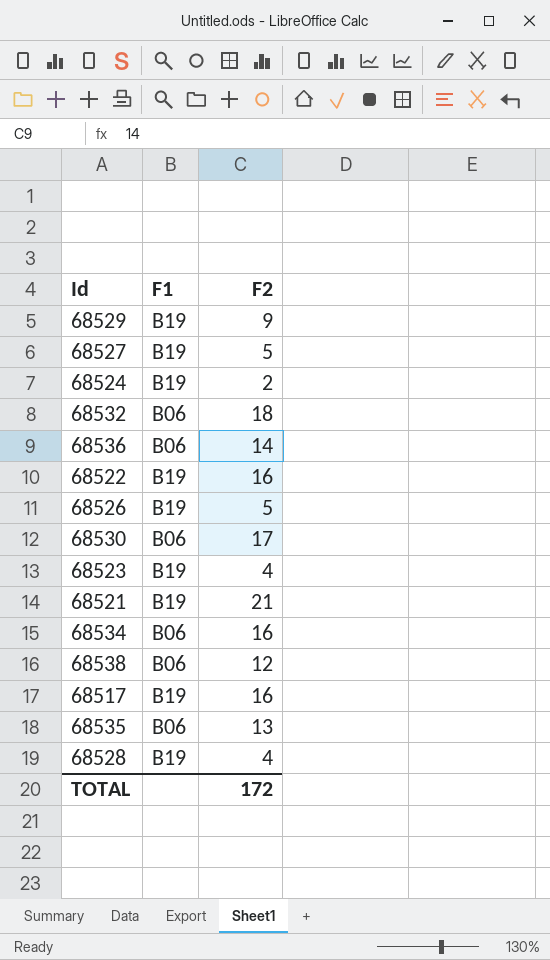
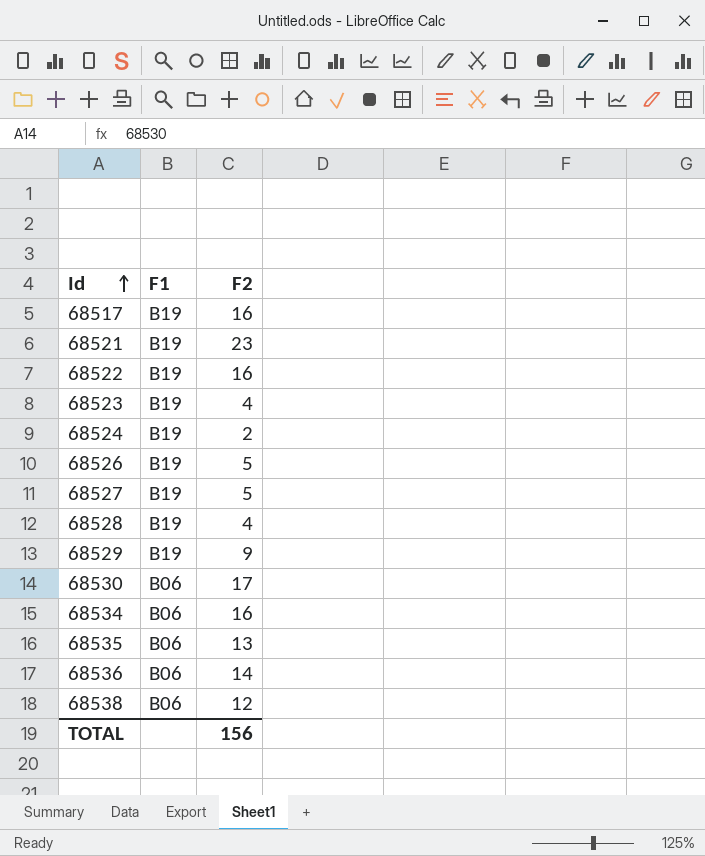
row order: none -> Id ascending
row 68532: B06 | 18 -> none
68521 | F2: 21 -> 23
TOTAL | F2: 172 -> 156

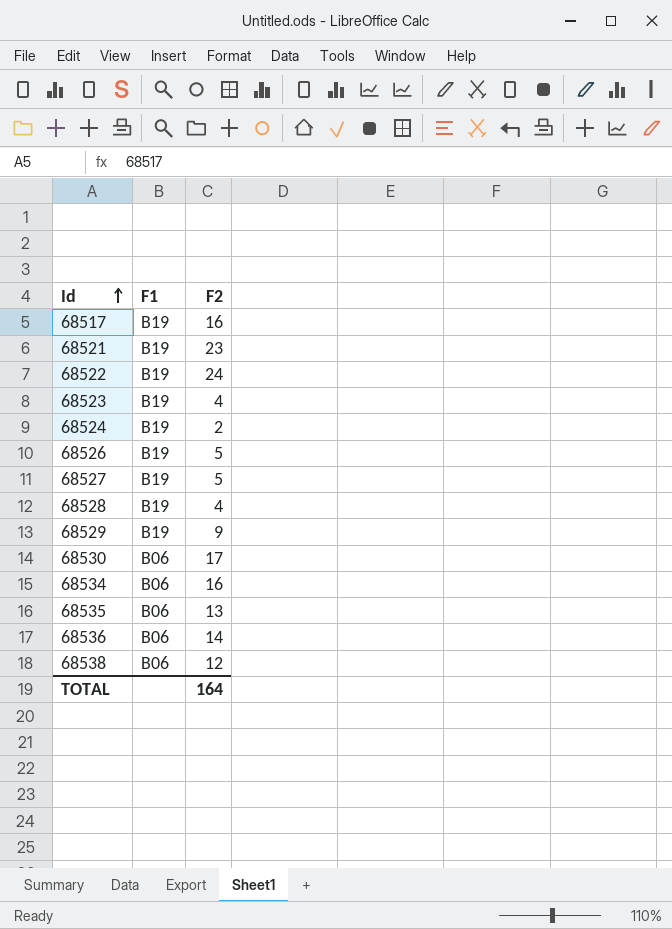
68522 | F2: 16 -> 24
TOTAL | F2: 156 -> 164

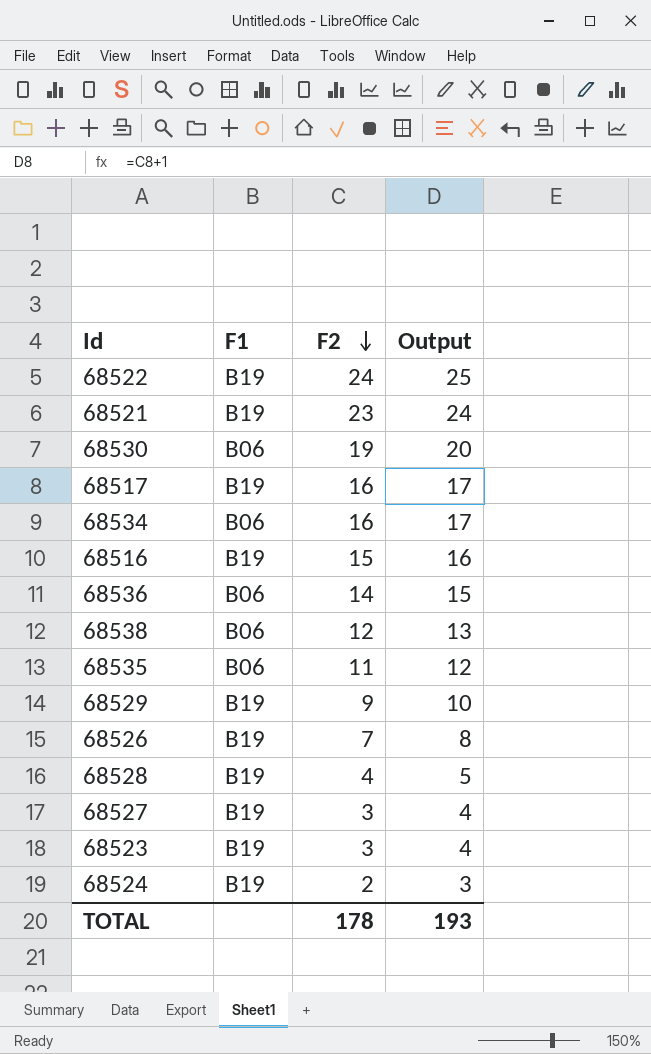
row order: Id ascending -> F2 descending
column Output | formula: none -> [F2] + 1
68530 | F2: 17 -> 19
row 68516: none -> B19 | 15 | 16
68535 | F2: 13 -> 11
68526 | F2: 5 -> 7
68527 | F2: 5 -> 3
68523 | F2: 4 -> 3
TOTAL | F2: 164 -> 178

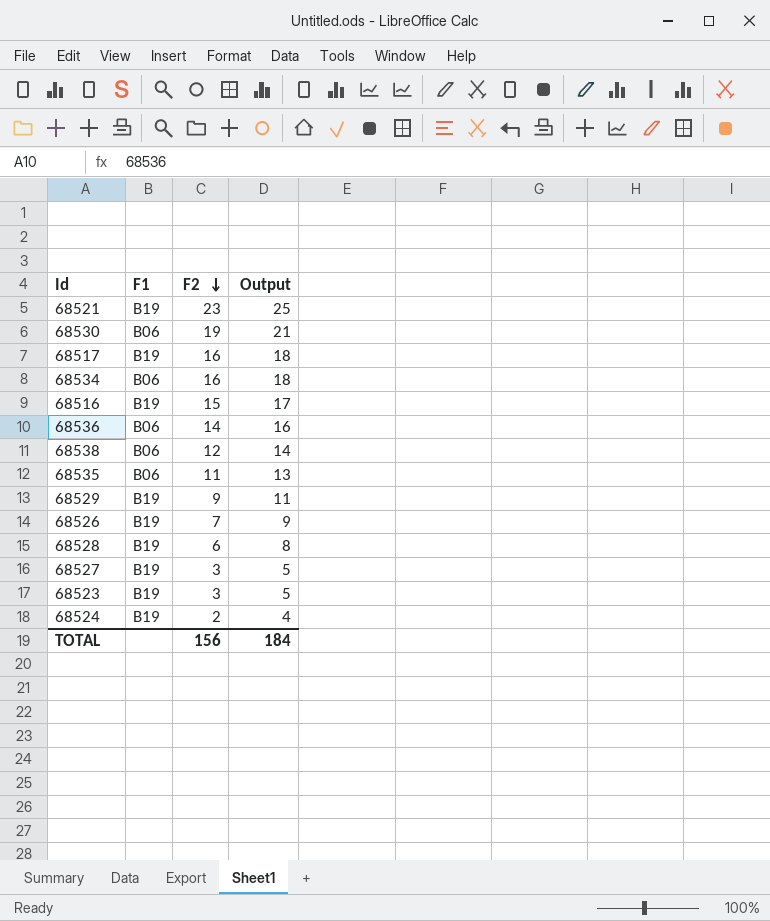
column Output | formula: [F2] + 1 -> [F2] + 2
row 68522: B19 | 24 | 25 -> none
68528 | F2: 4 -> 6
TOTAL | F2: 178 -> 156
TOTAL | Output: 193 -> 184

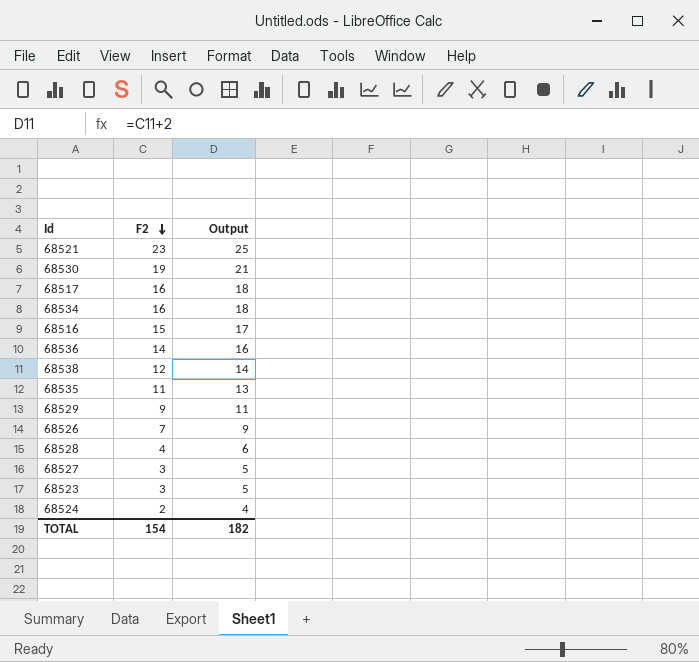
column F1 | position: 2 -> none
68528 | F2: 6 -> 4
68528 | Output: 8 -> 6
TOTAL | F2: 156 -> 154
TOTAL | Output: 184 -> 182

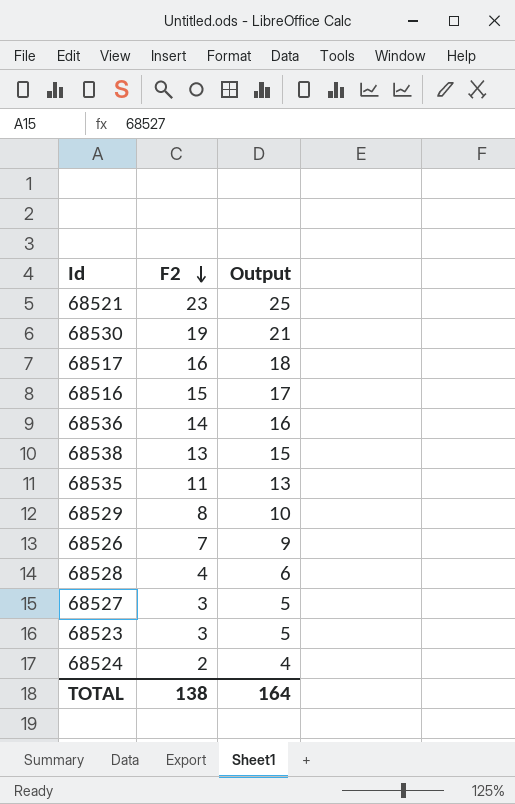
row 68534: 16 | 18 -> none
68538 | F2: 12 -> 13
68538 | Output: 14 -> 15
68529 | F2: 9 -> 8
68529 | Output: 11 -> 10
TOTAL | F2: 154 -> 138
TOTAL | Output: 182 -> 164

